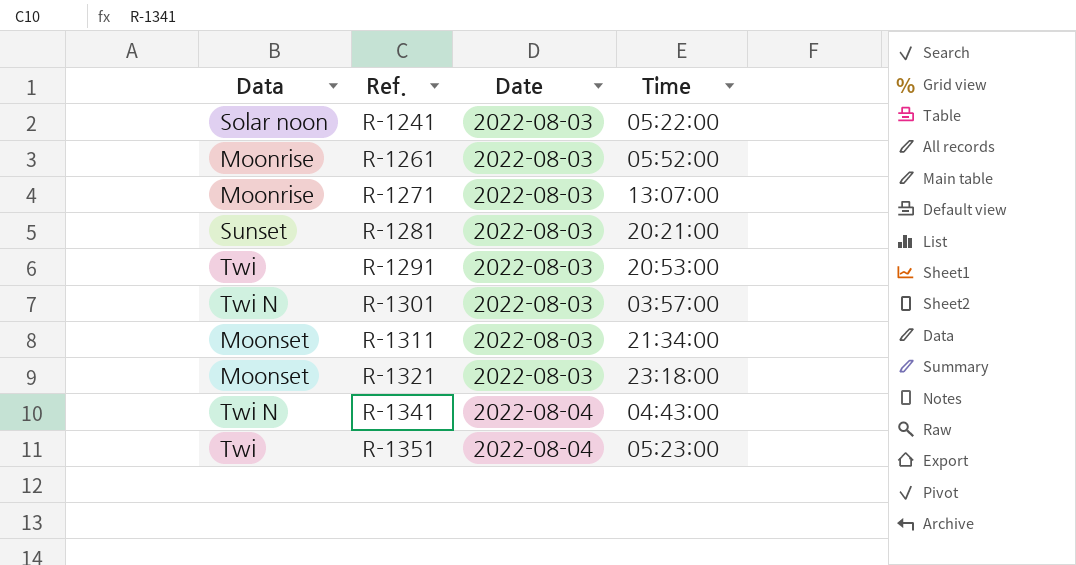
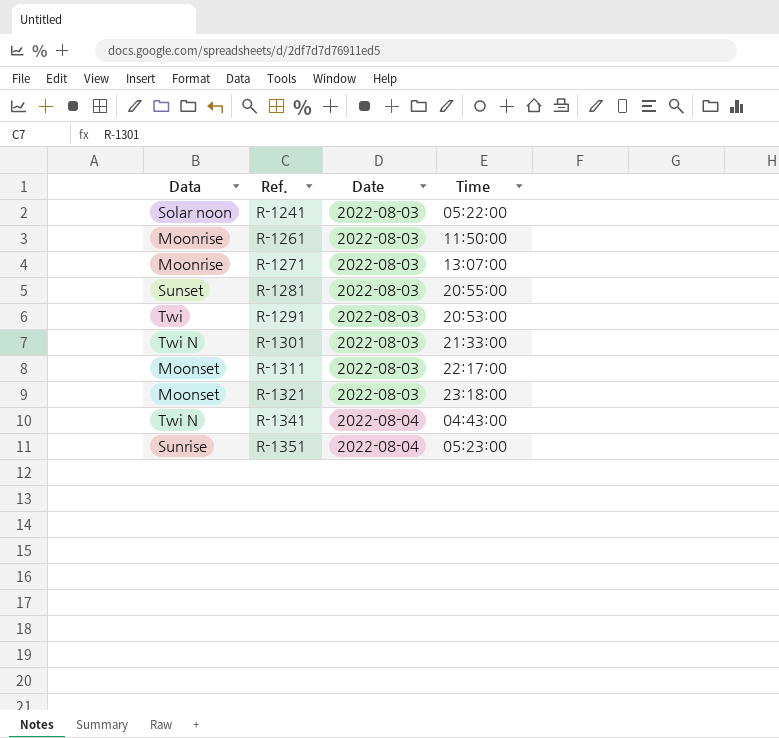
R-1261 | Time: 05:52:00 -> 11:50:00
R-1281 | Time: 20:21:00 -> 20:55:00
R-1301 | Time: 03:57:00 -> 21:33:00
R-1311 | Time: 21:34:00 -> 22:17:00
R-1351 | Data: Twi -> Sunrise

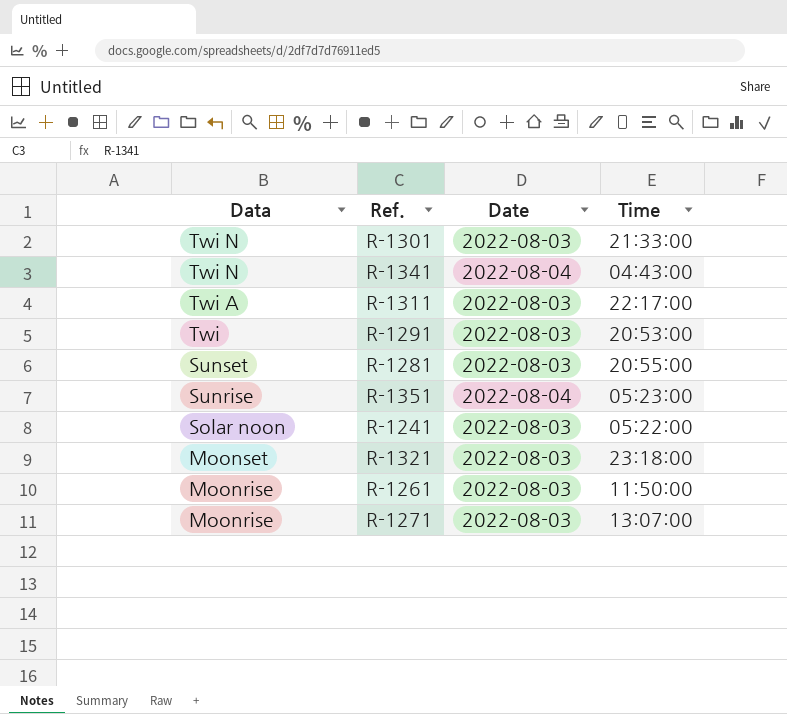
row order: Ref. ascending -> Data descending
R-1311 | Data: Moonset -> Twi A

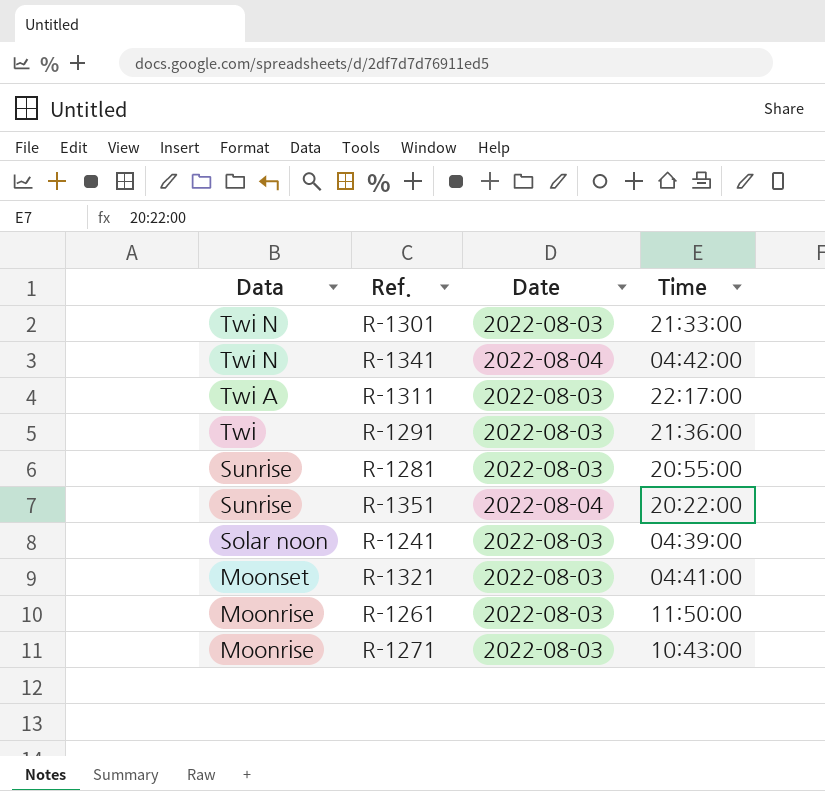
R-1341 | Time: 04:43:00 -> 04:42:00
R-1291 | Time: 20:53:00 -> 21:36:00
R-1281 | Data: Sunset -> Sunrise
R-1351 | Time: 05:23:00 -> 20:22:00
R-1241 | Time: 05:22:00 -> 04:39:00
R-1321 | Time: 23:18:00 -> 04:41:00
R-1271 | Time: 13:07:00 -> 10:43:00

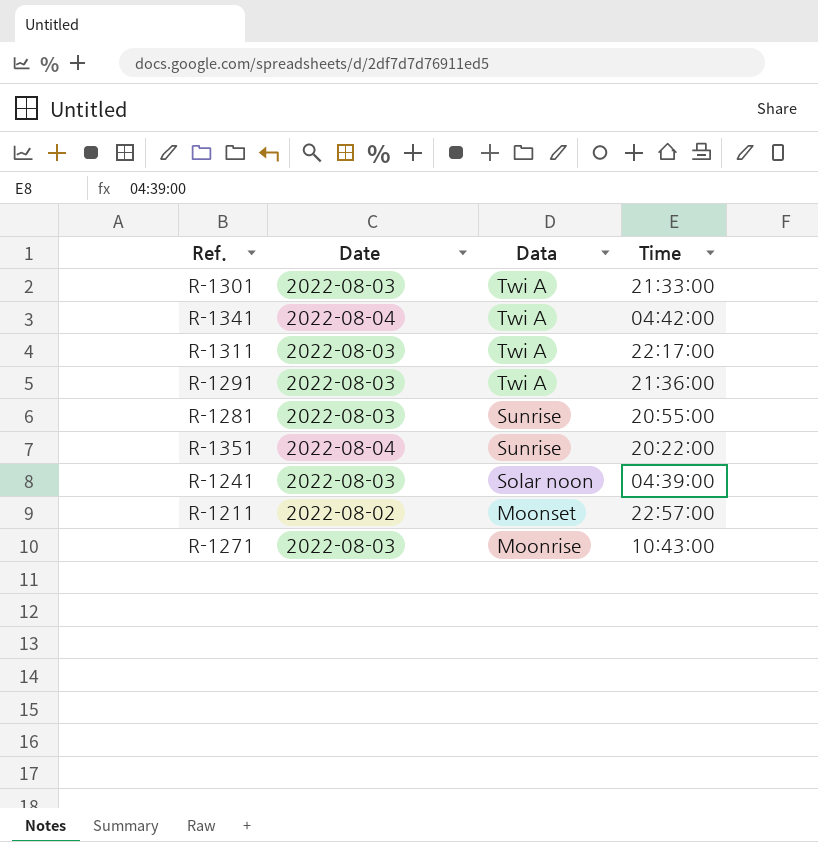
column Data | position: 1 -> 3
row R-1321: Moonset | 2022-08-03 | 04:41:00 -> none
row R-1261: Moonrise | 2022-08-03 | 11:50:00 -> none
R-1301 | Data: Twi N -> Twi A
R-1341 | Data: Twi N -> Twi A
R-1291 | Data: Twi -> Twi A
row R-1211: none -> 2022-08-02 | Moonset | 22:57:00

